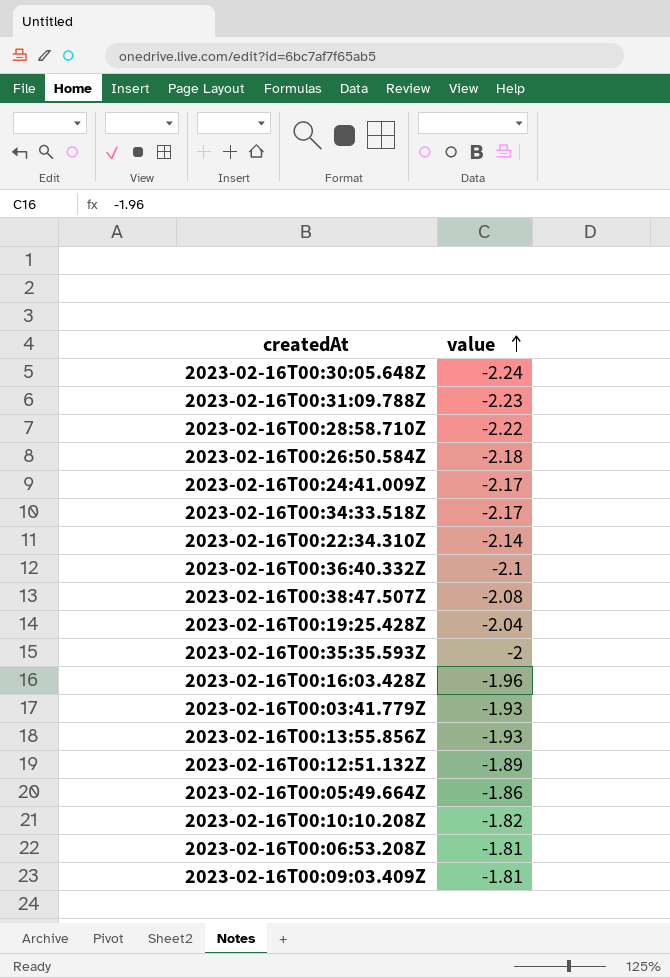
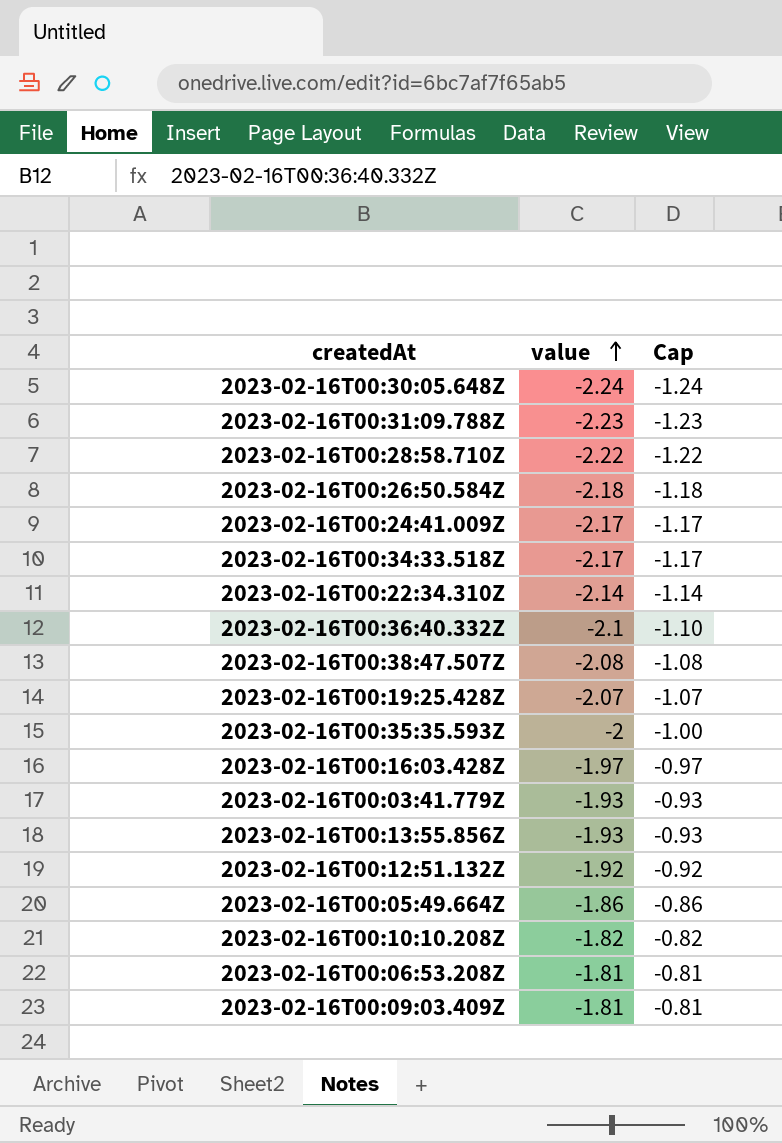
column Cap | formula: none -> [value] + 1
2023-02-16T00:19:25.428Z | value: -2.04 -> -2.07
2023-02-16T00:16:03.428Z | value: -1.96 -> -1.97
2023-02-16T00:12:51.132Z | value: -1.89 -> -1.92

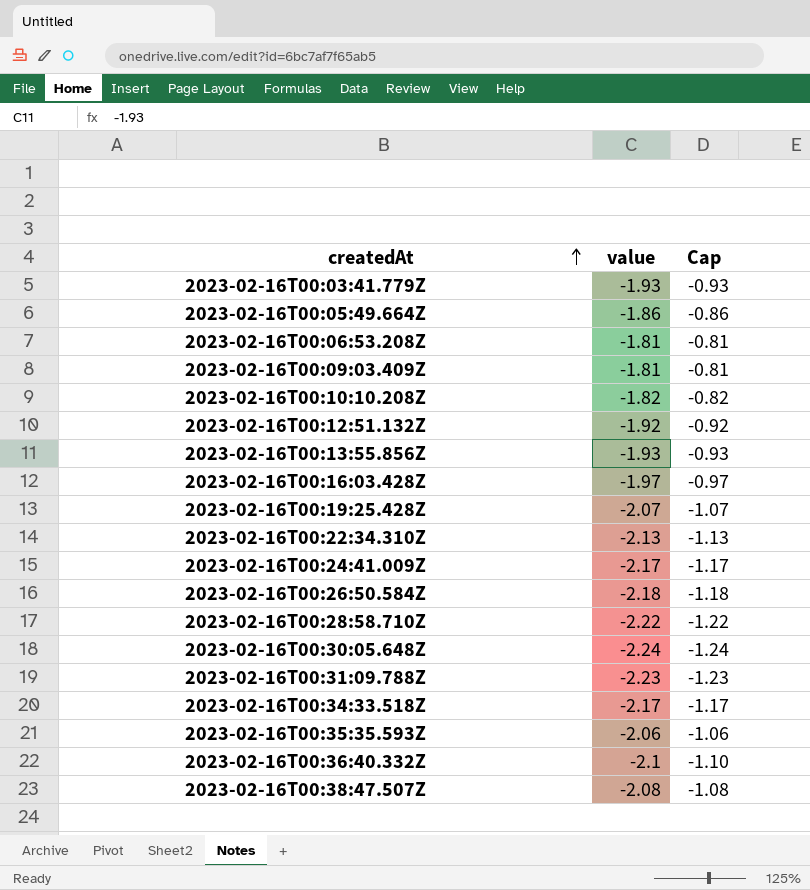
row order: value ascending -> createdAt ascending
2023-02-16T00:22:34.310Z | value: -2.14 -> -2.13
2023-02-16T00:22:34.310Z | Cap: -1.14 -> -1.13
2023-02-16T00:35:35.593Z | value: -2 -> -2.06
2023-02-16T00:35:35.593Z | Cap: -1.00 -> -1.06

